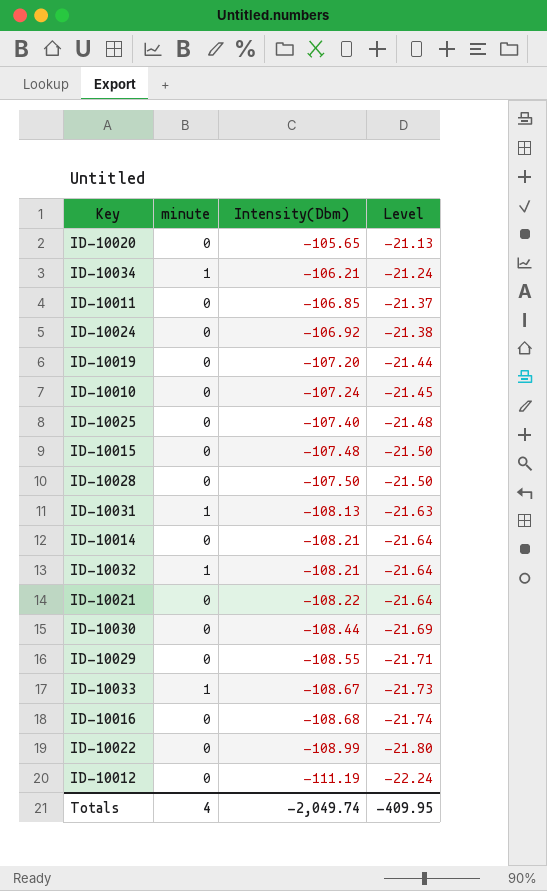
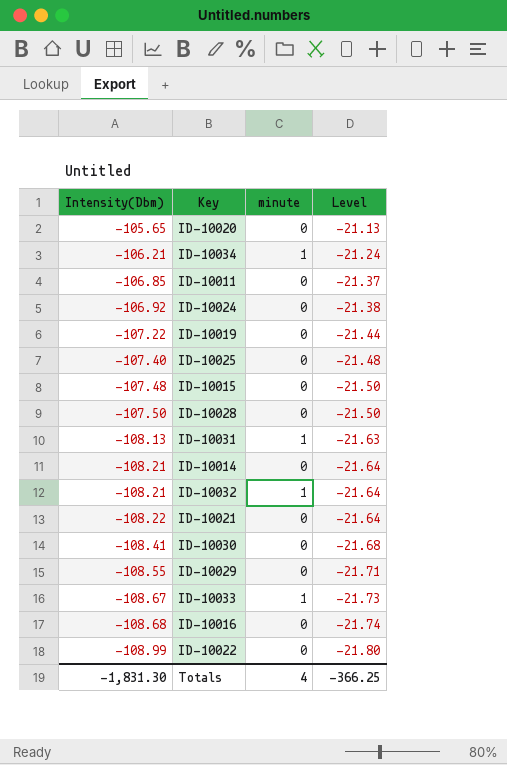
column Intensity(Dbm) | position: 3 -> 1
row ID-10010: 0 | -107.24 | -21.45 -> none
row ID-10012: 0 | -111.19 | -22.24 -> none
ID-10019 | Intensity(Dbm): -107.20 -> -107.22
ID-10030 | Intensity(Dbm): -108.44 -> -108.41
ID-10030 | Level: -21.69 -> -21.68
Totals | Intensity(Dbm): -2,049.74 -> -1,831.30
Totals | Level: -409.95 -> -366.25

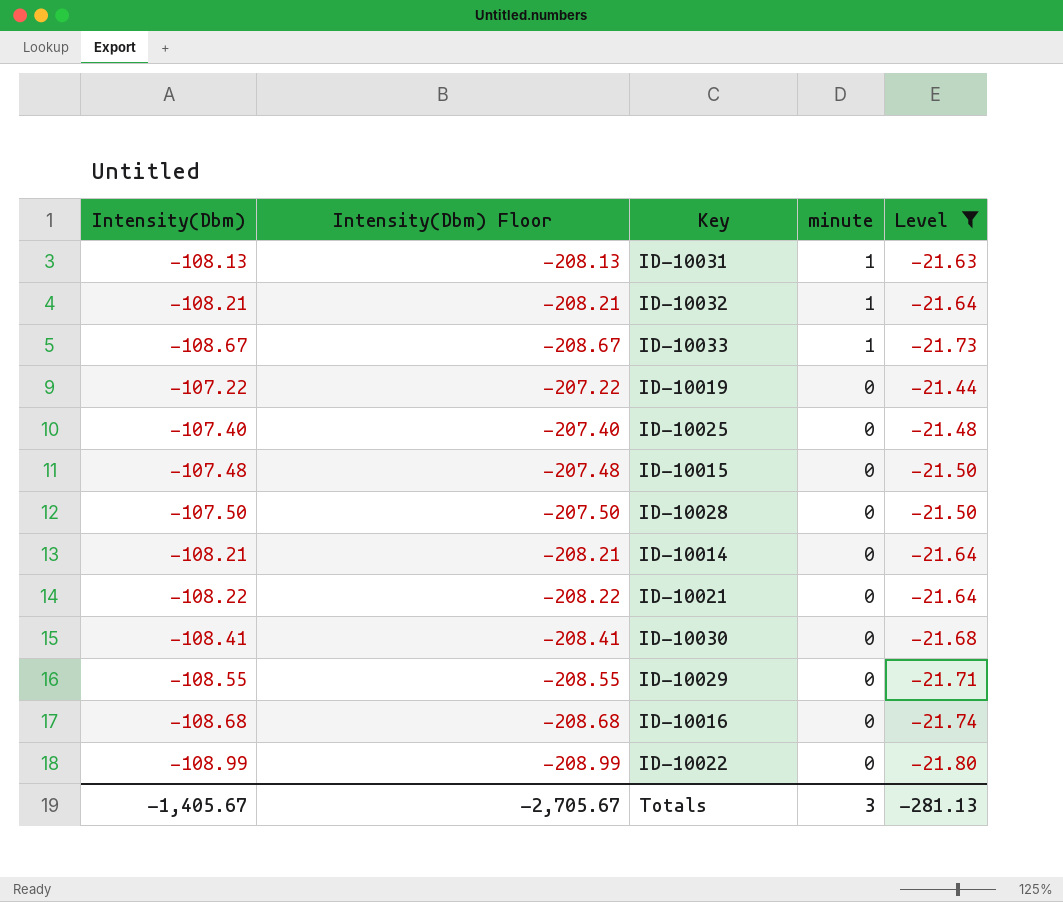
filter: none -> Level <= -21.44
row order: Intensity(Dbm) descending -> minute descending
column Intensity(Dbm) Floor | formula: none -> [Intensity(Dbm)] - 100
Totals | Intensity(Dbm): -1,831.30 -> -1,405.67
Totals | minute: 4 -> 3
Totals | Level: -366.25 -> -281.13

